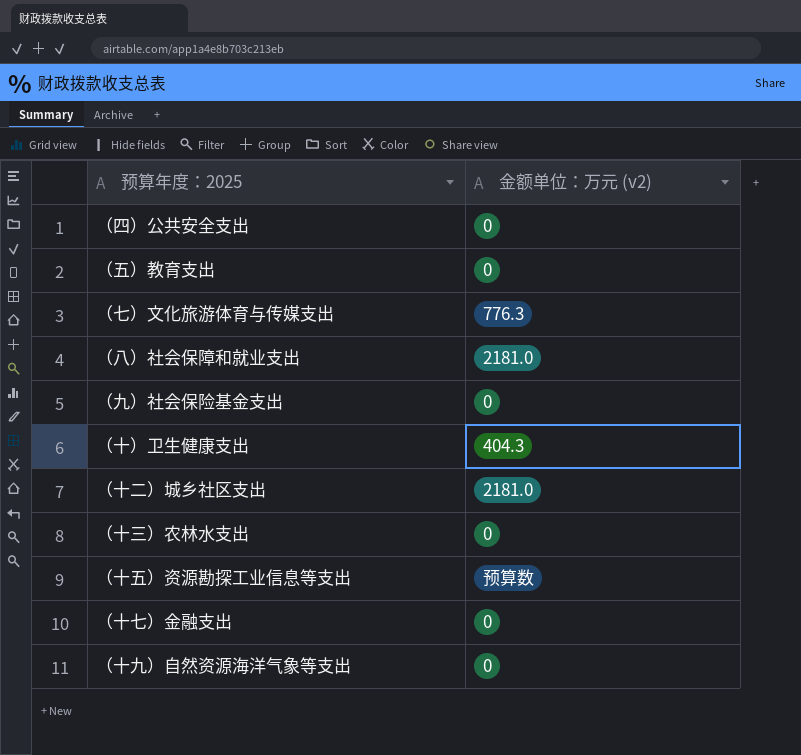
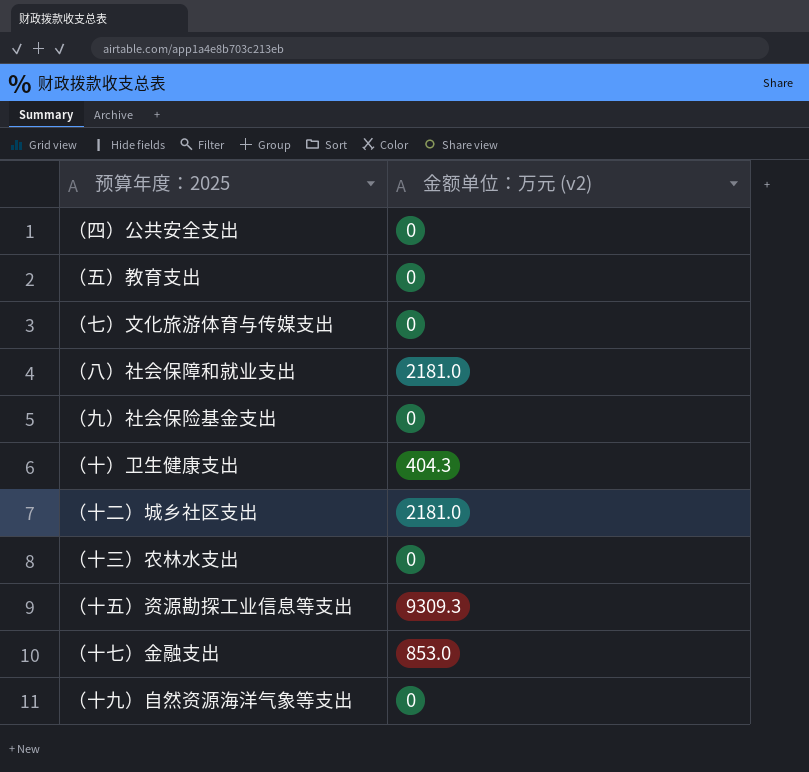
（七）文化旅游体育与传媒支出 | 金额单位：万元 (v2): 776.3 -> 0
（十五）资源勘探工业信息等支出 | 金额单位：万元 (v2): 预算数 -> 9309.3
（十七）金融支出 | 金额单位：万元 (v2): 0 -> 853.0

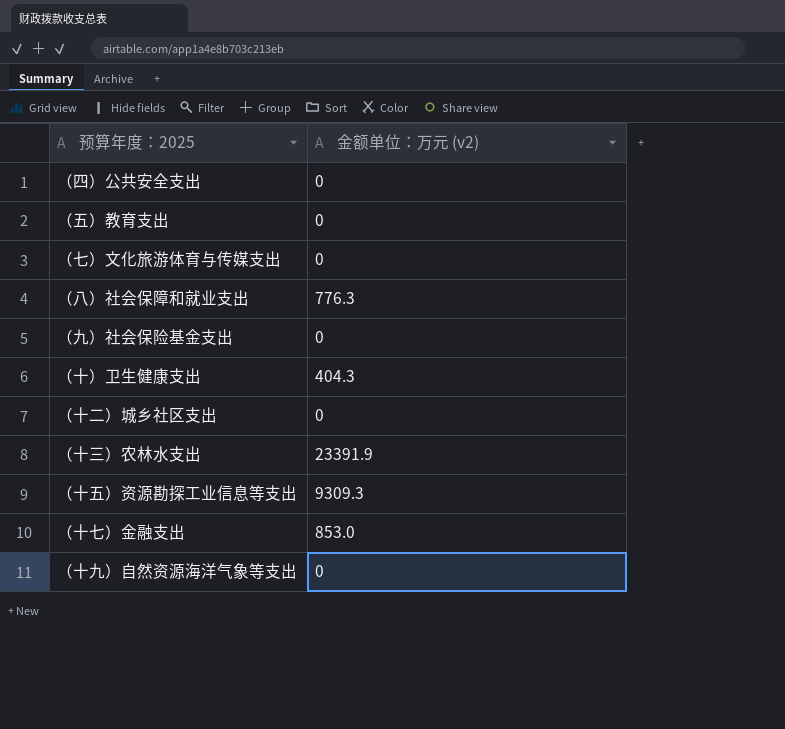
（八）社会保障和就业支出 | 金额单位：万元 (v2): 2181.0 -> 776.3
（十二）城乡社区支出 | 金额单位：万元 (v2): 2181.0 -> 0
（十三）农林水支出 | 金额单位：万元 (v2): 0 -> 23391.9

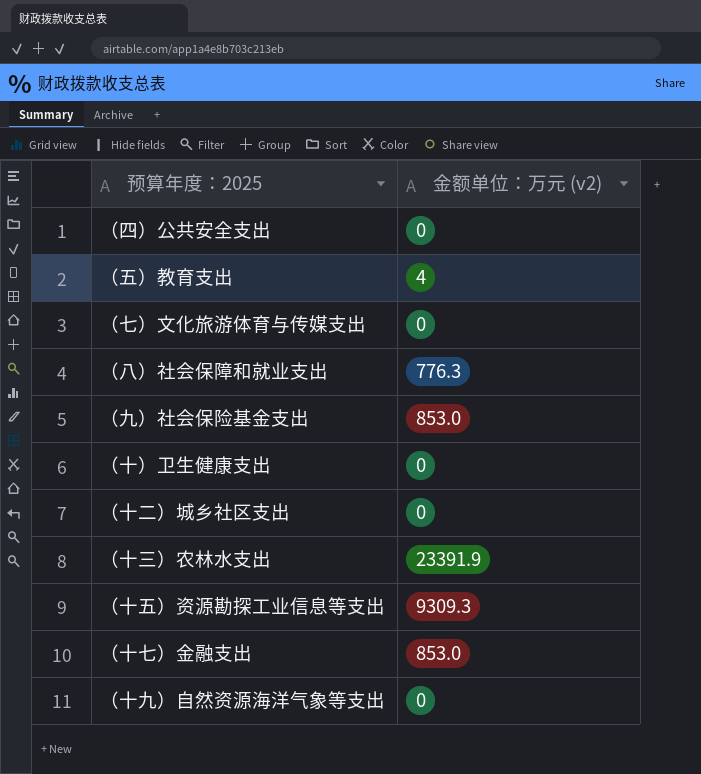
（五）教育支出 | 金额单位：万元 (v2): 0 -> 4
（九）社会保险基金支出 | 金额单位：万元 (v2): 0 -> 853.0
（十）卫生健康支出 | 金额单位：万元 (v2): 404.3 -> 0

